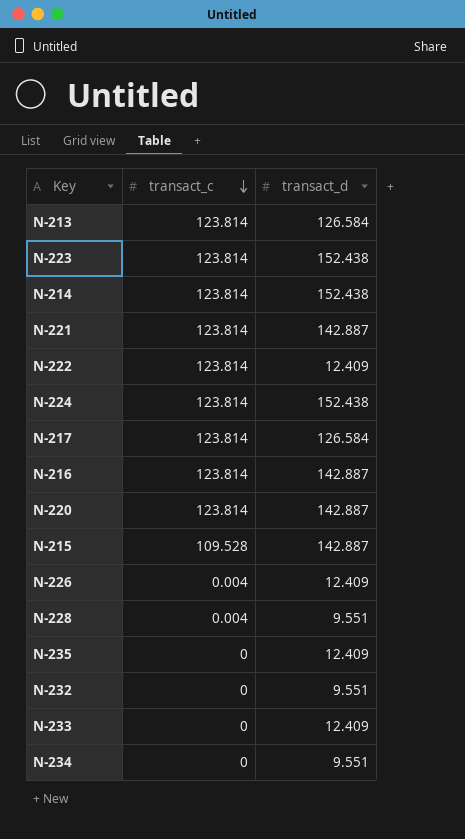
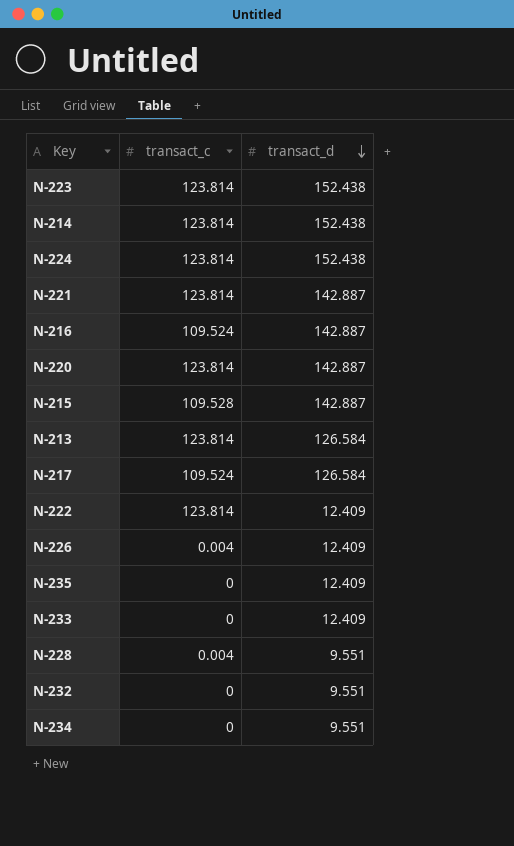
row order: transact_c descending -> transact_d descending
N-216 | transact_c: 123.814 -> 109.524
N-217 | transact_c: 123.814 -> 109.524

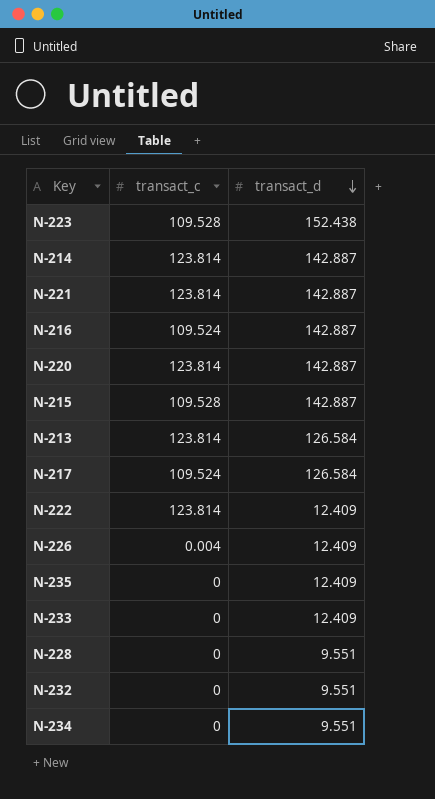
row N-224: 123.814 | 152.438 -> none
N-223 | transact_c: 123.814 -> 109.528
N-214 | transact_d: 152.438 -> 142.887
N-228 | transact_c: 0.004 -> 0

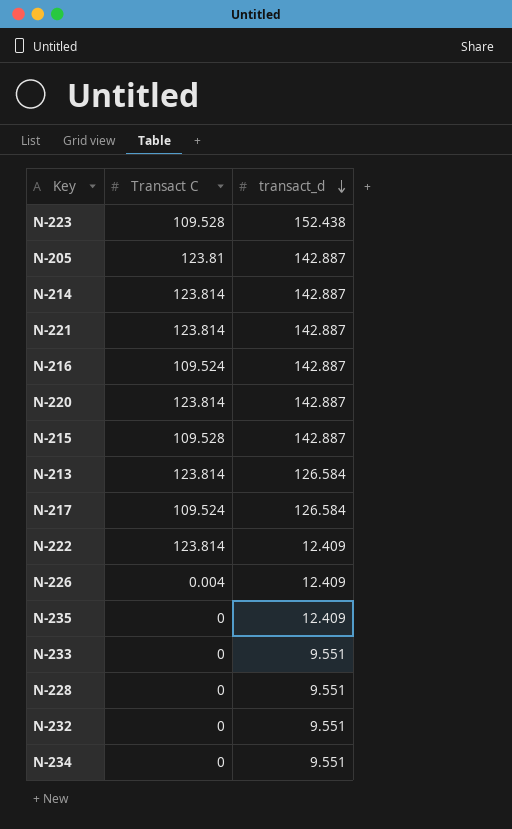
column name: transact_c -> Transact C
row N-205: none -> 123.81 | 142.887
N-233 | transact_d: 12.409 -> 9.551

